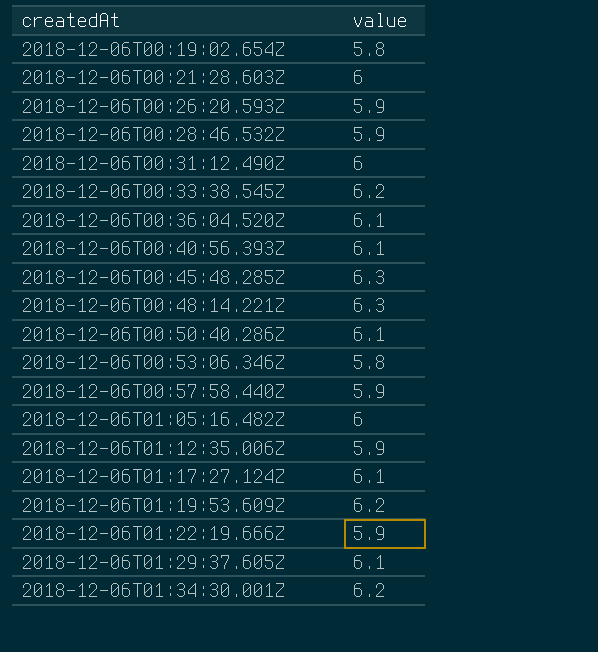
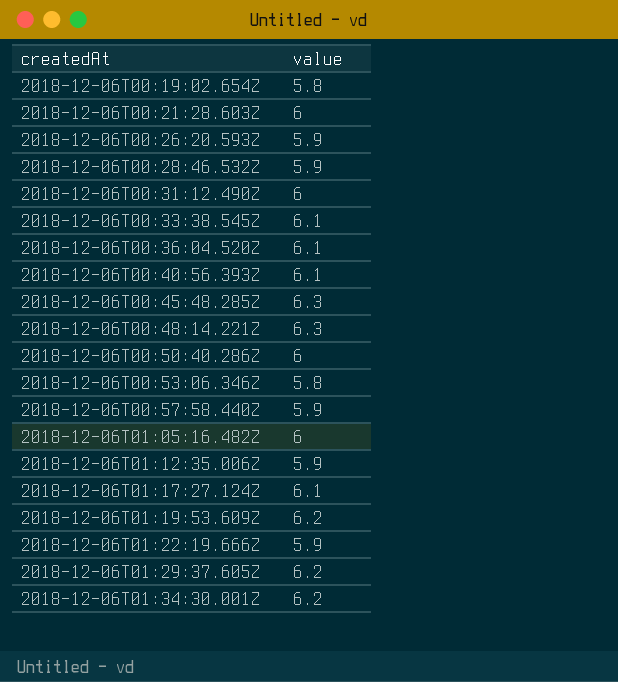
2018-12-06T00:33:38.545Z | value: 6.2 -> 6.1
2018-12-06T00:50:40.286Z | value: 6.1 -> 6
2018-12-06T01:29:37.605Z | value: 6.1 -> 6.2

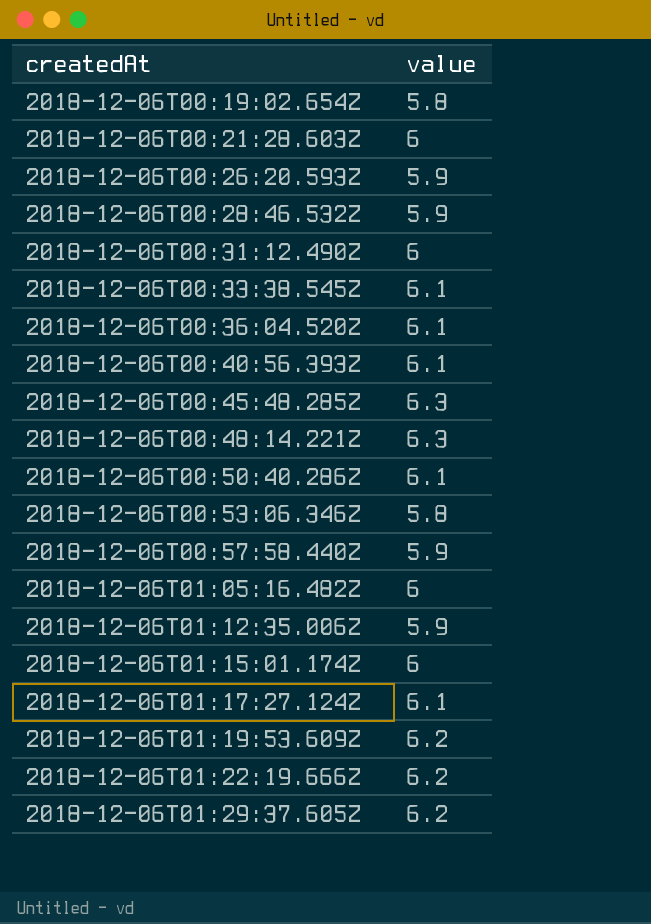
row 2018-12-06T01:34:30.001Z: 6.2 -> none
2018-12-06T00:50:40.286Z | value: 6 -> 6.1
row 2018-12-06T01:15:01.174Z: none -> 6
2018-12-06T01:22:19.666Z | value: 5.9 -> 6.2

